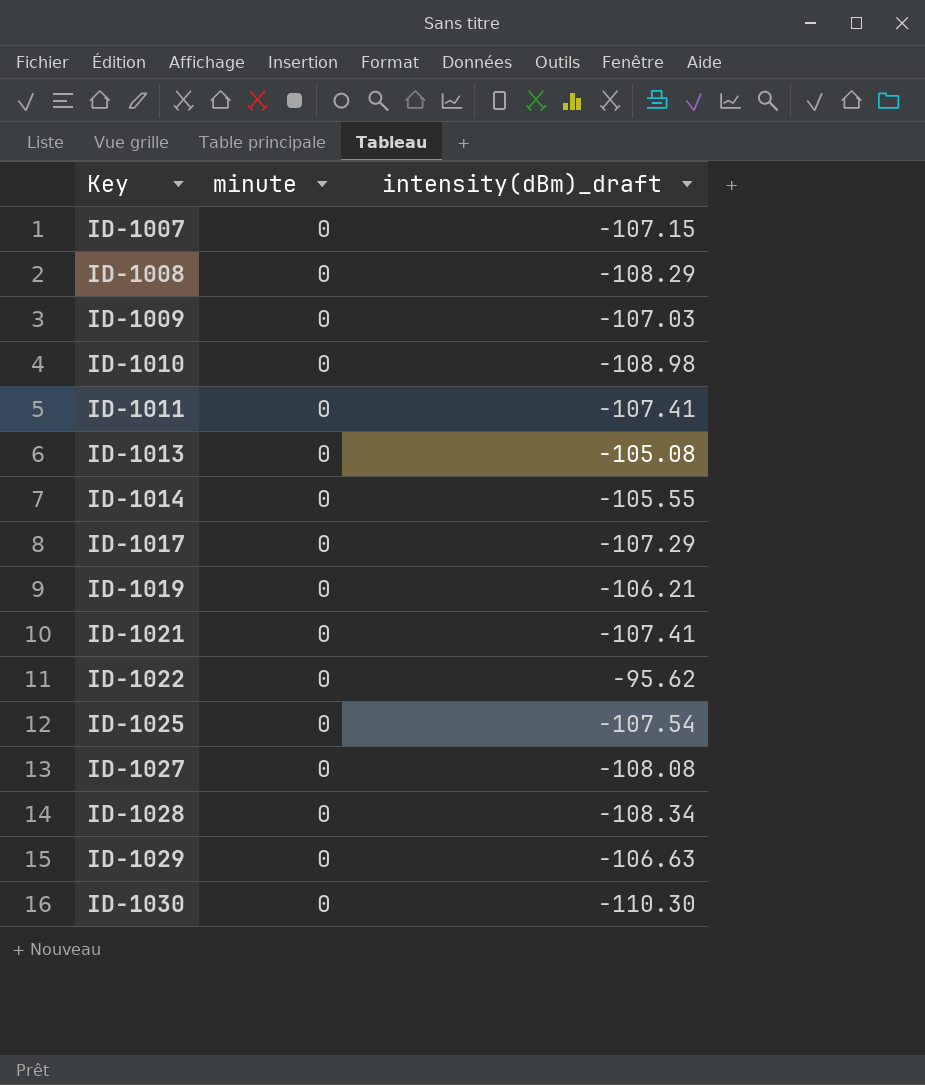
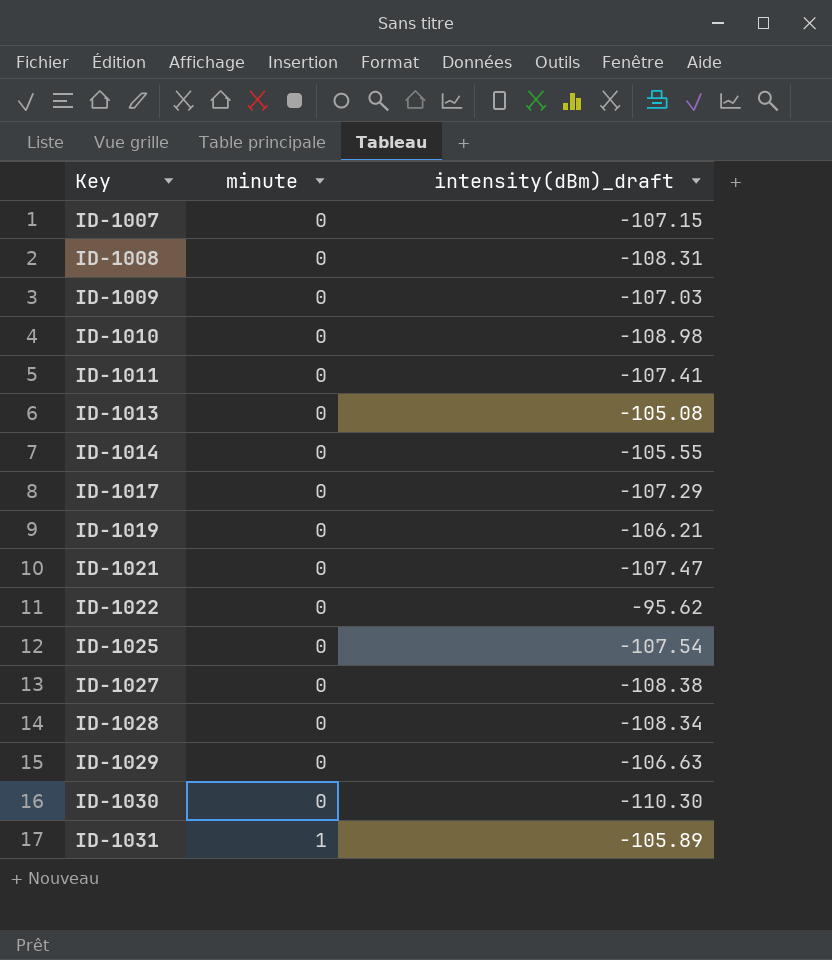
ID-1008 | intensity(dBm)_draft: -108.29 -> -108.31
ID-1021 | intensity(dBm)_draft: -107.41 -> -107.47
ID-1027 | intensity(dBm)_draft: -108.08 -> -108.38
row ID-1031: none -> 1 | -105.89

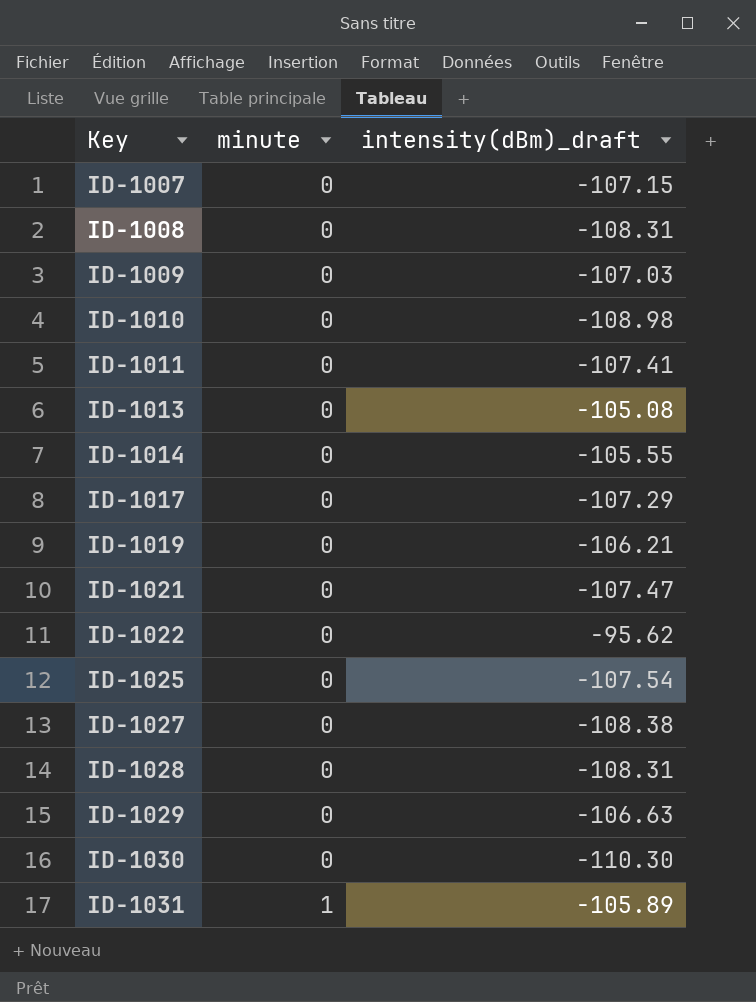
ID-1028 | intensity(dBm)_draft: -108.34 -> -108.31

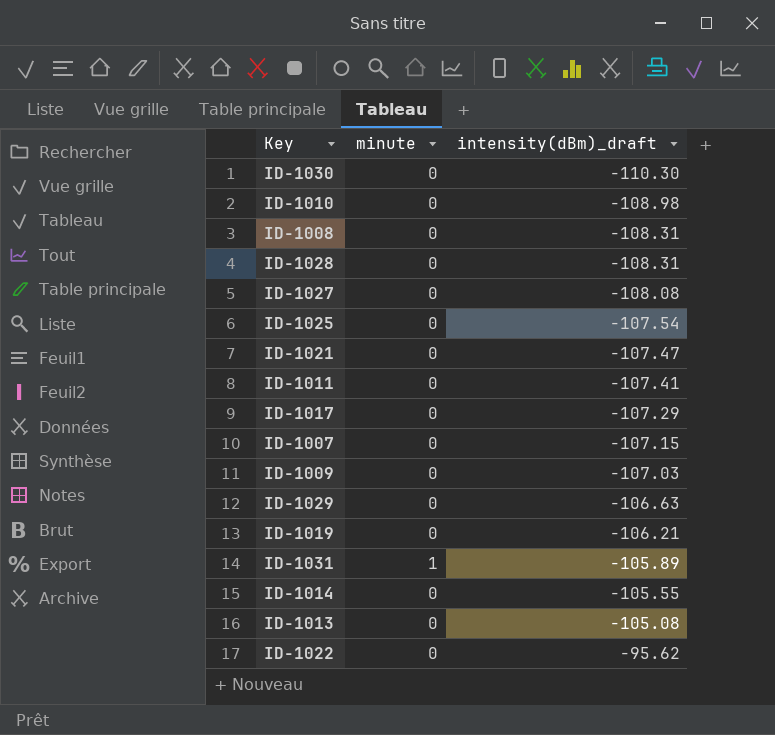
row order: Key ascending -> intensity(dBm)_draft ascending
ID-1027 | intensity(dBm)_draft: -108.38 -> -108.08

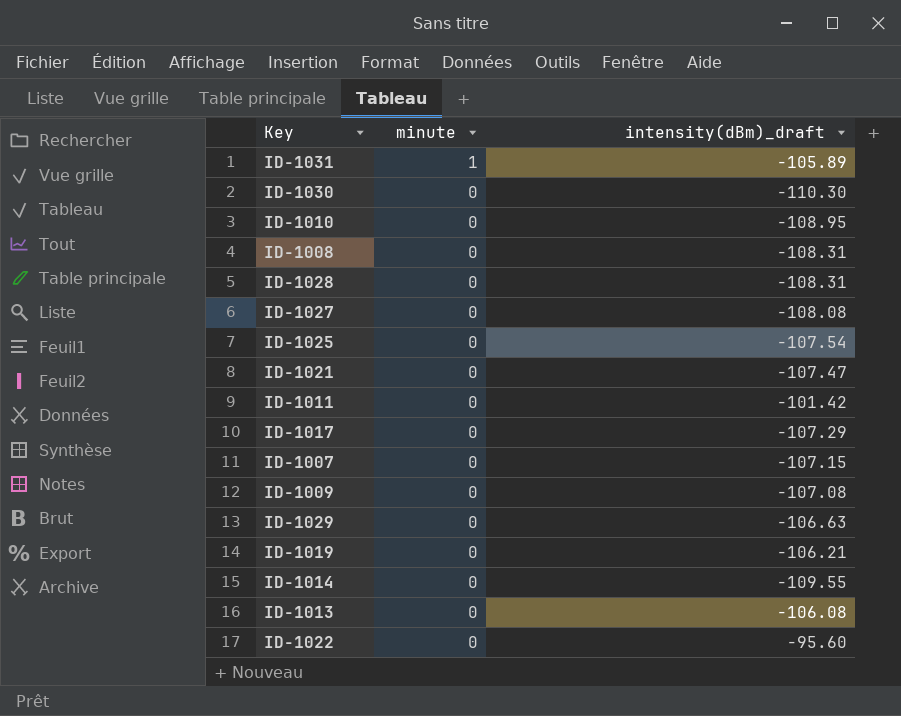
row order: intensity(dBm)_draft ascending -> minute descending
ID-1010 | intensity(dBm)_draft: -108.98 -> -108.95
ID-1011 | intensity(dBm)_draft: -107.41 -> -101.42
ID-1009 | intensity(dBm)_draft: -107.03 -> -107.08
ID-1014 | intensity(dBm)_draft: -105.55 -> -109.55
ID-1013 | intensity(dBm)_draft: -105.08 -> -106.08
ID-1022 | intensity(dBm)_draft: -95.62 -> -95.60

